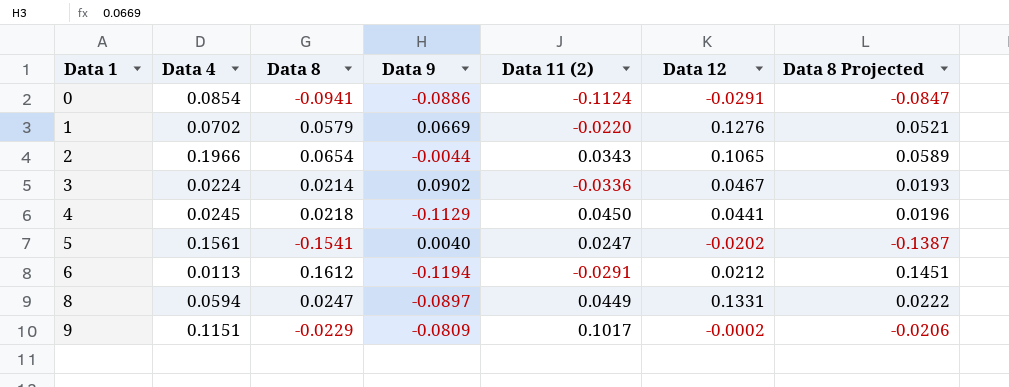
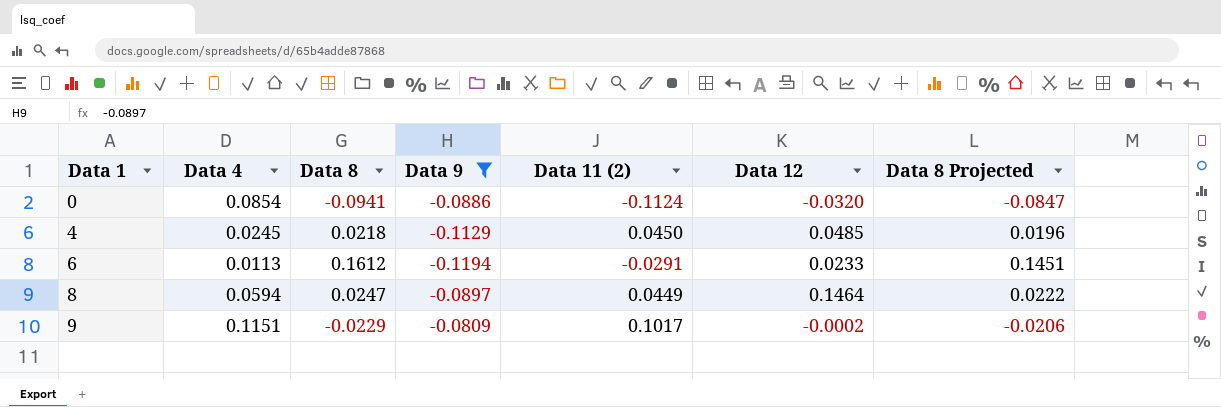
filter: none -> Data 9 <= -0.0809
0 | Data 12: -0.0291 -> -0.0320
4 | Data 12: 0.0441 -> 0.0485
6 | Data 12: 0.0212 -> 0.0233
8 | Data 12: 0.1331 -> 0.1464

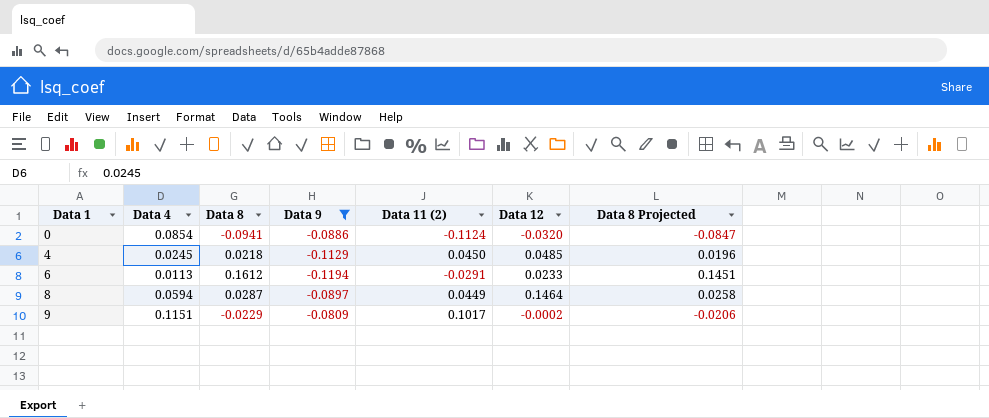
8 | Data 8: 0.0247 -> 0.0287
8 | Data 8 Projected: 0.0222 -> 0.0258

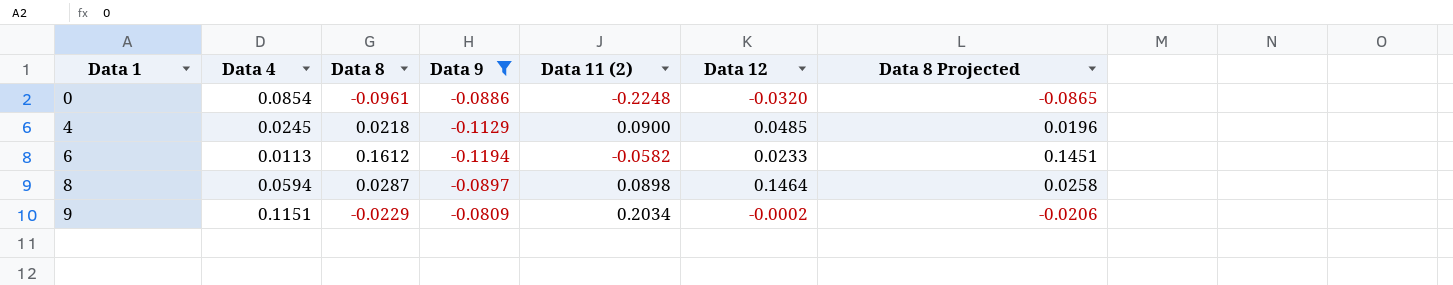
0 | Data 8: -0.0941 -> -0.0961
0 | Data 11 (2): -0.1124 -> -0.2248
0 | Data 8 Projected: -0.0847 -> -0.0865
4 | Data 11 (2): 0.0450 -> 0.0900
6 | Data 11 (2): -0.0291 -> -0.0582
8 | Data 11 (2): 0.0449 -> 0.0898
9 | Data 11 (2): 0.1017 -> 0.2034

